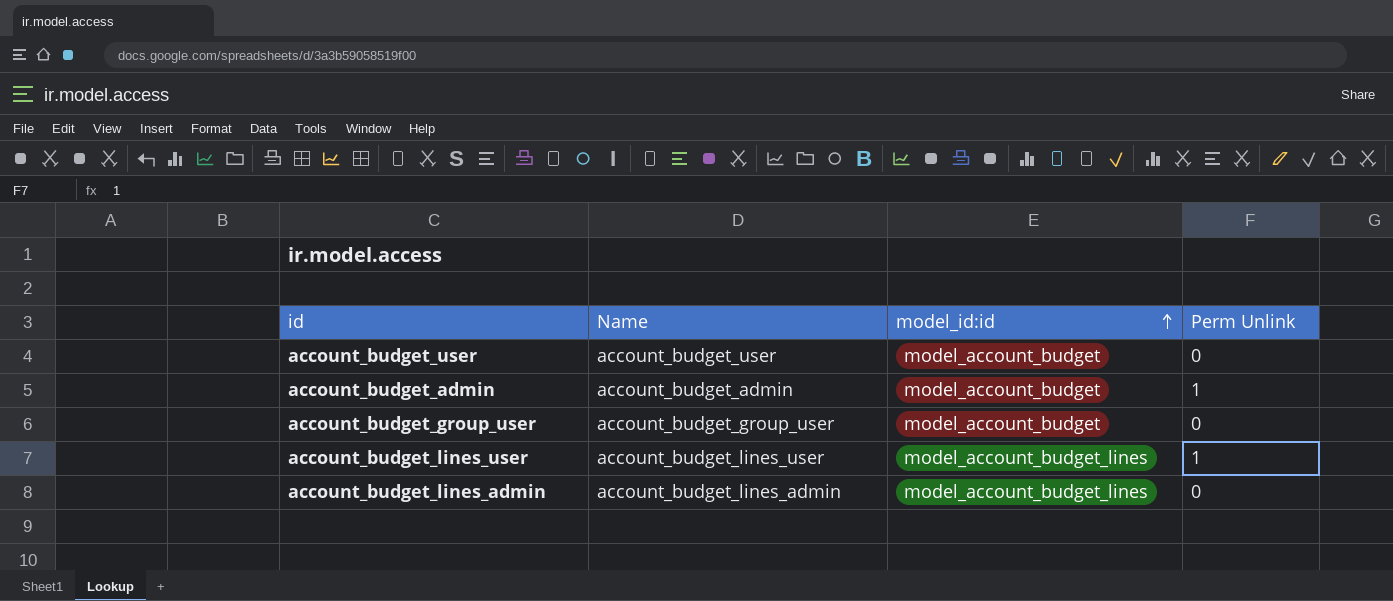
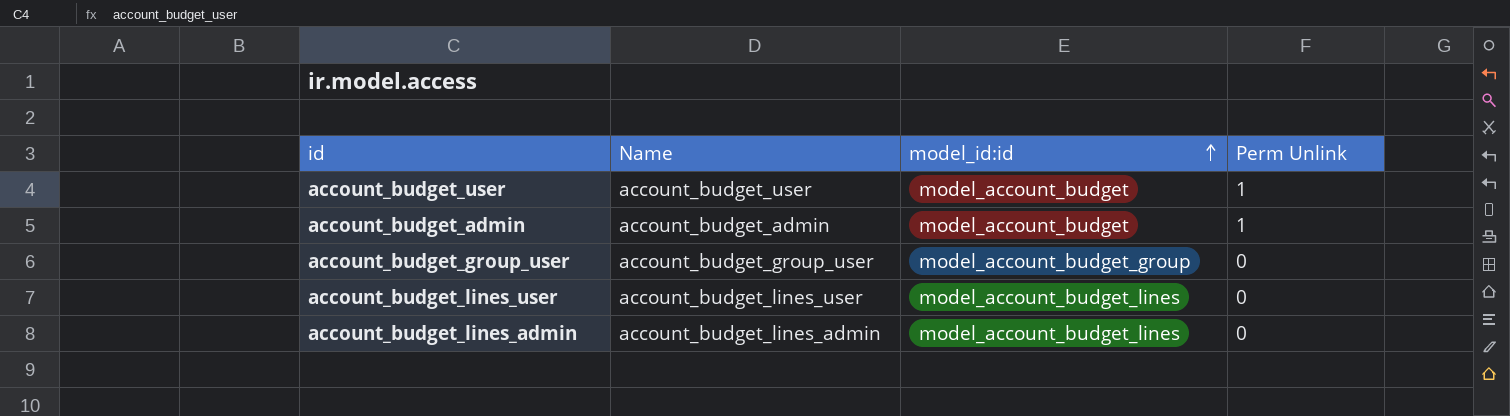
account_budget_user | Perm Unlink: 0 -> 1
account_budget_group_user | model_id:id: model_account_budget -> model_account_budget_group
account_budget_lines_user | Perm Unlink: 1 -> 0

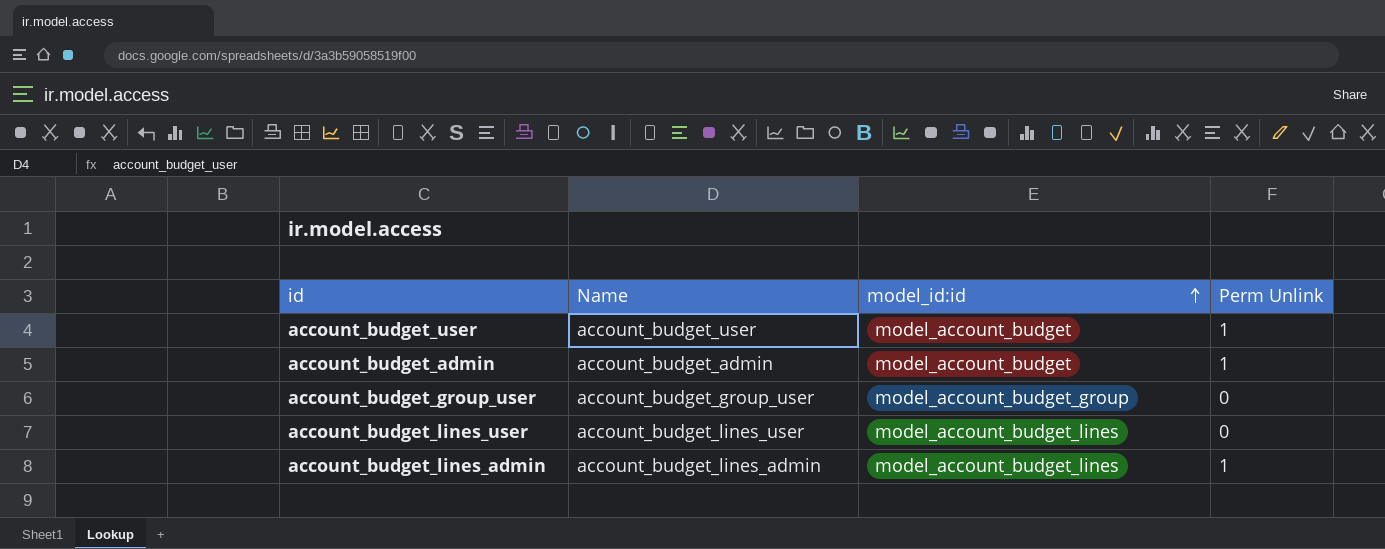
account_budget_lines_admin | Perm Unlink: 0 -> 1

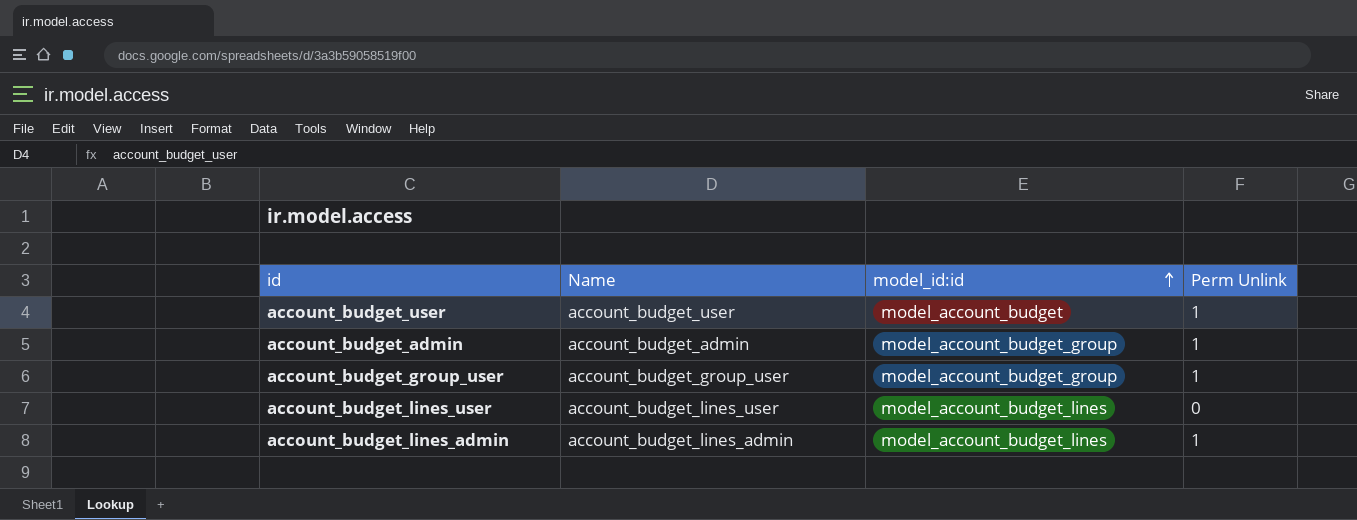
account_budget_admin | model_id:id: model_account_budget -> model_account_budget_group
account_budget_group_user | Perm Unlink: 0 -> 1

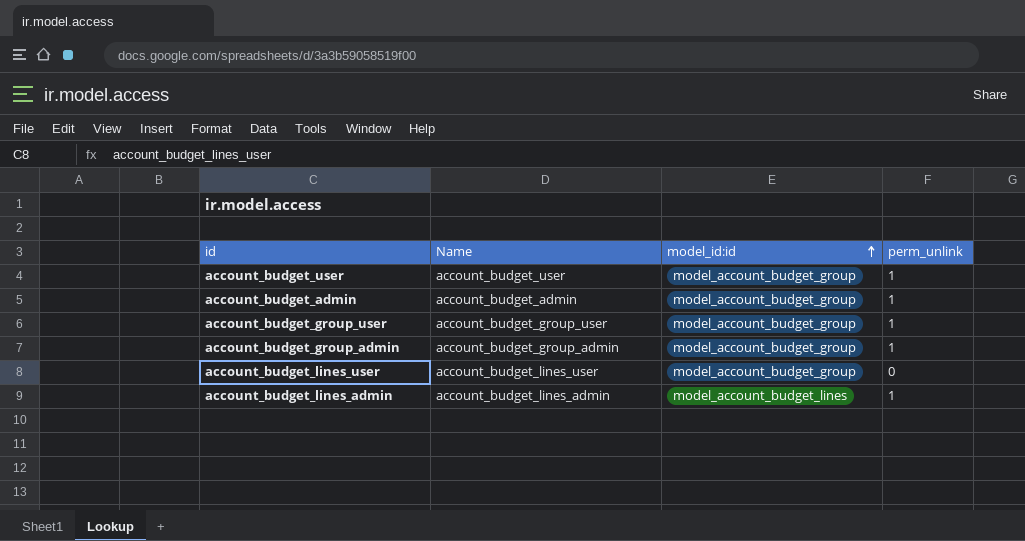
column name: Perm Unlink -> perm_unlink
account_budget_user | model_id:id: model_account_budget -> model_account_budget_group
row account_budget_group_admin: none -> account_budget_group_admin | model_account_budget_group | 1
account_budget_lines_user | model_id:id: model_account_budget_lines -> model_account_budget_group

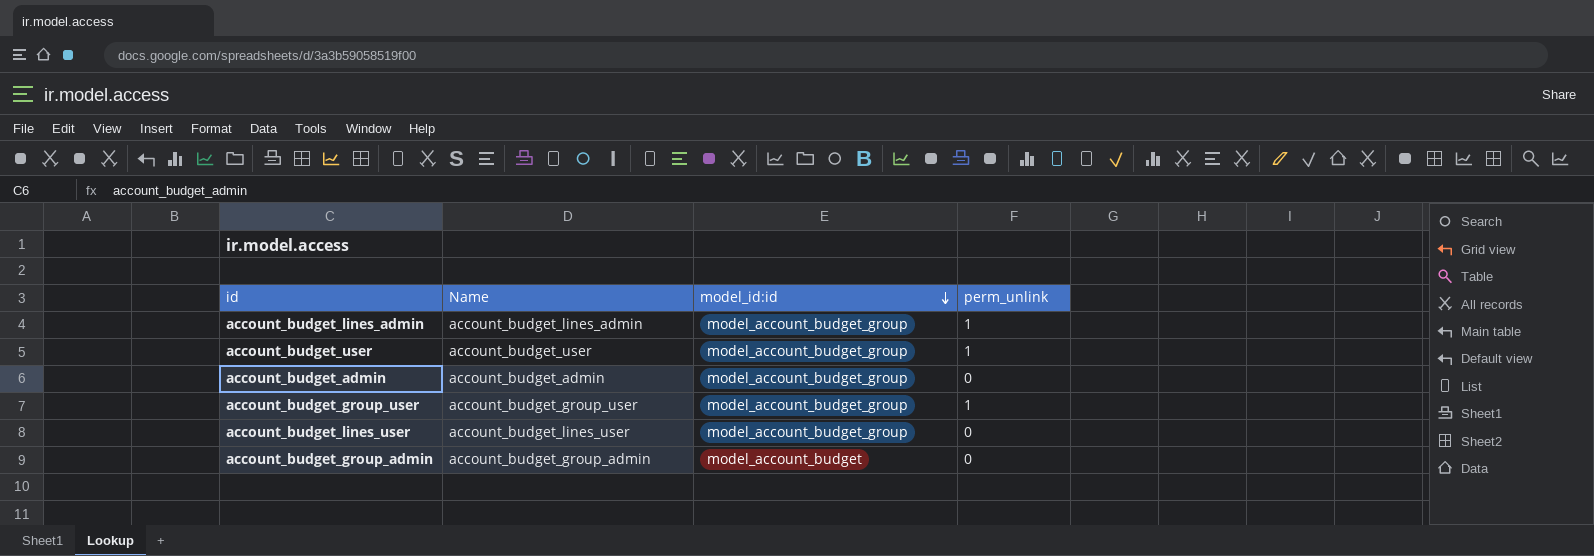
row order: model_id:id ascending -> model_id:id descending
account_budget_lines_admin | model_id:id: model_account_budget_lines -> model_account_budget_group
account_budget_admin | perm_unlink: 1 -> 0
account_budget_group_admin | model_id:id: model_account_budget_group -> model_account_budget
account_budget_group_admin | perm_unlink: 1 -> 0

